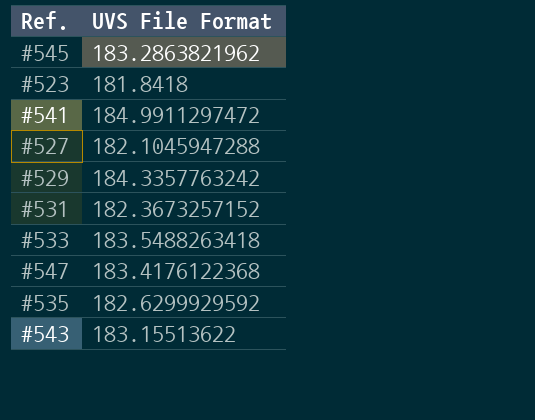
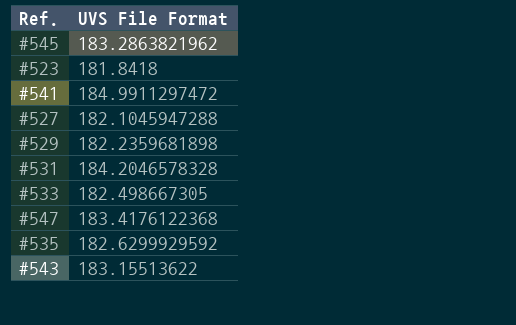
#529 | UVS File Format: 184.3357763242 -> 182.2359681898
#531 | UVS File Format: 182.3673257152 -> 184.2046578328
#533 | UVS File Format: 183.5488263418 -> 182.498667305

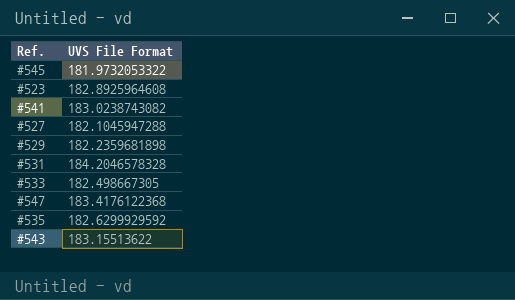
#545 | UVS File Format: 183.2863821962 -> 181.9732053322
#523 | UVS File Format: 181.8418 -> 182.8925964608
#541 | UVS File Format: 184.9911297472 -> 183.0238743082

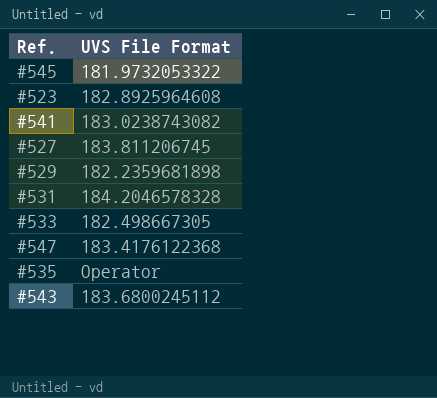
#527 | UVS File Format: 182.1045947288 -> 183.811206745
#535 | UVS File Format: 182.6299929592 -> Operator
#543 | UVS File Format: 183.15513622 -> 183.6800245112

